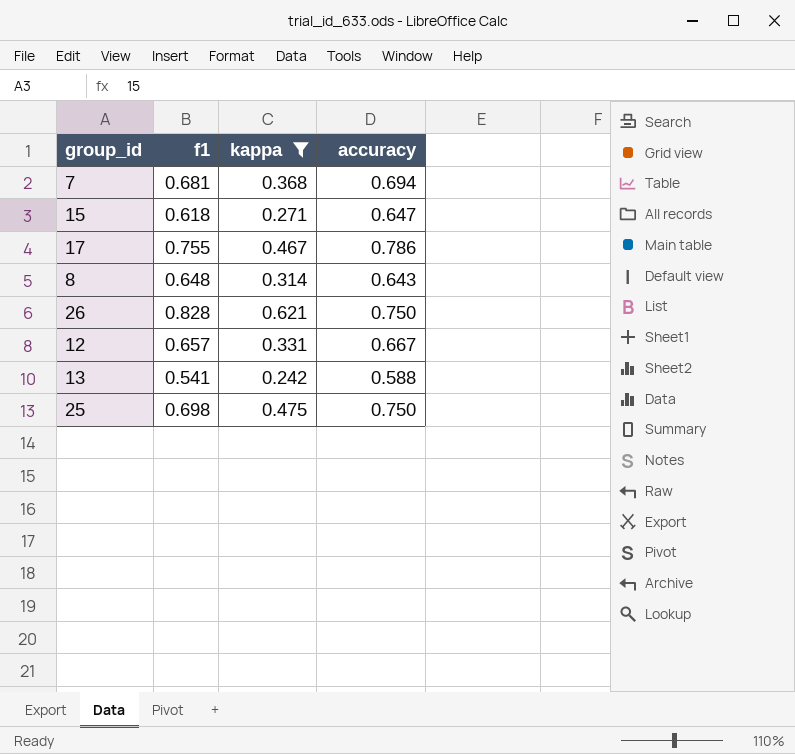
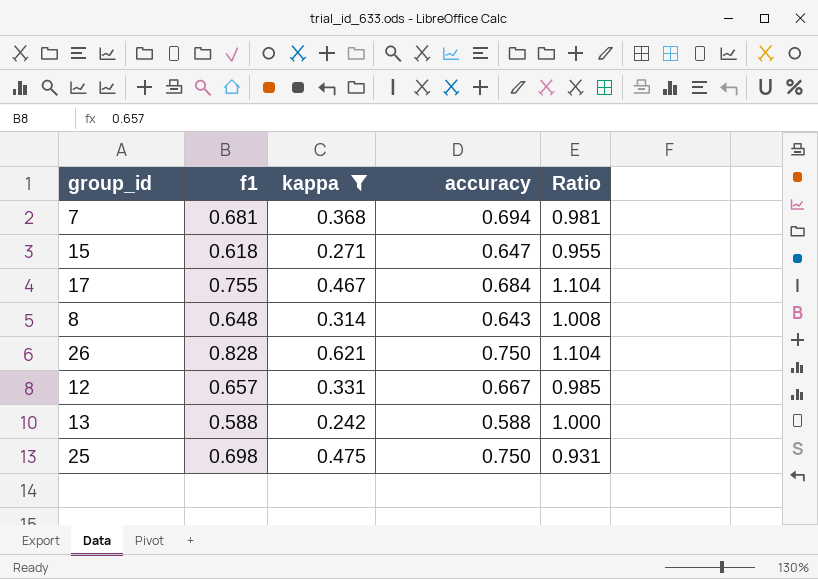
column Ratio | formula: none -> [f1] / [accuracy]
17 | accuracy: 0.786 -> 0.684
13 | f1: 0.541 -> 0.588

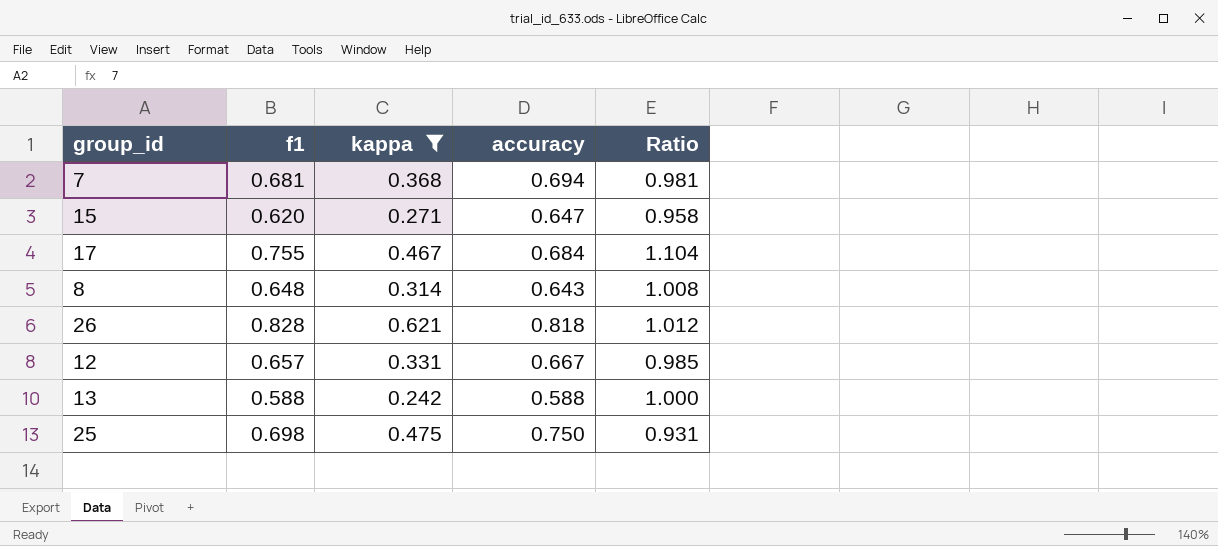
15 | f1: 0.618 -> 0.620
15 | Ratio: 0.955 -> 0.958
26 | accuracy: 0.750 -> 0.818
26 | Ratio: 1.104 -> 1.012

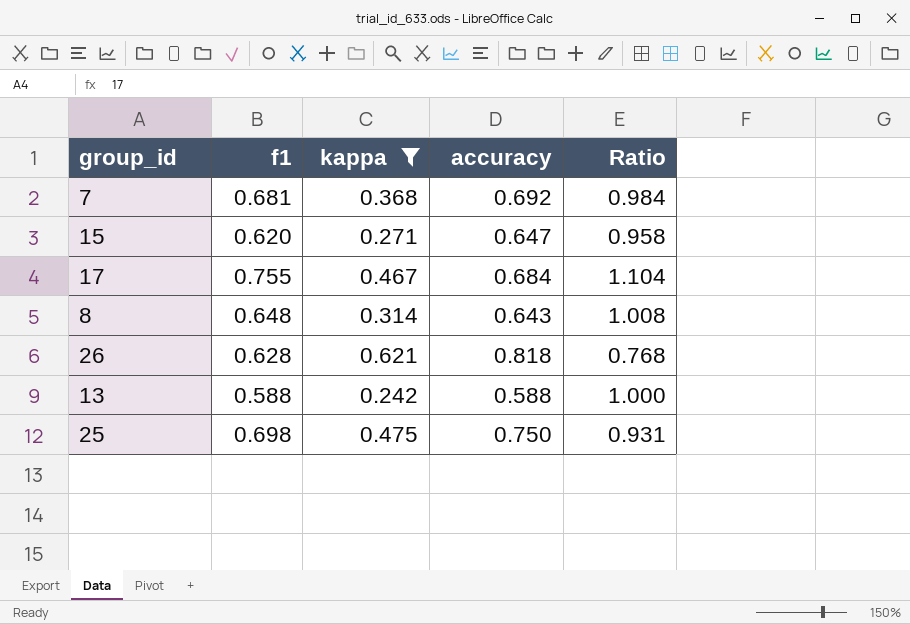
row 12: 0.657 | 0.331 | 0.667 | 0.985 -> none
7 | accuracy: 0.694 -> 0.692
7 | Ratio: 0.981 -> 0.984
26 | f1: 0.828 -> 0.628
26 | Ratio: 1.012 -> 0.768

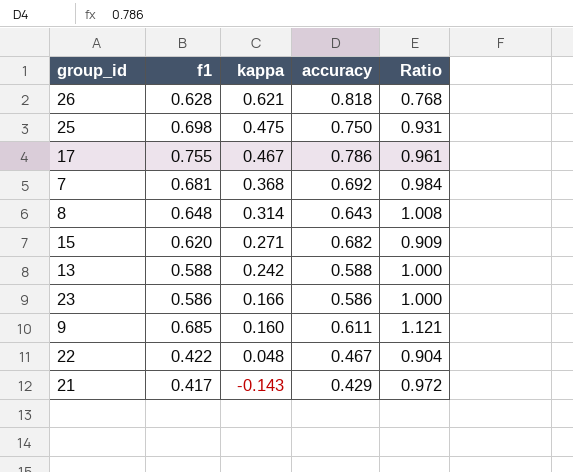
filter: kappa >= 0.242 -> none
row order: none -> kappa descending
17 | accuracy: 0.684 -> 0.786
17 | Ratio: 1.104 -> 0.961
15 | accuracy: 0.647 -> 0.682
15 | Ratio: 0.958 -> 0.909

